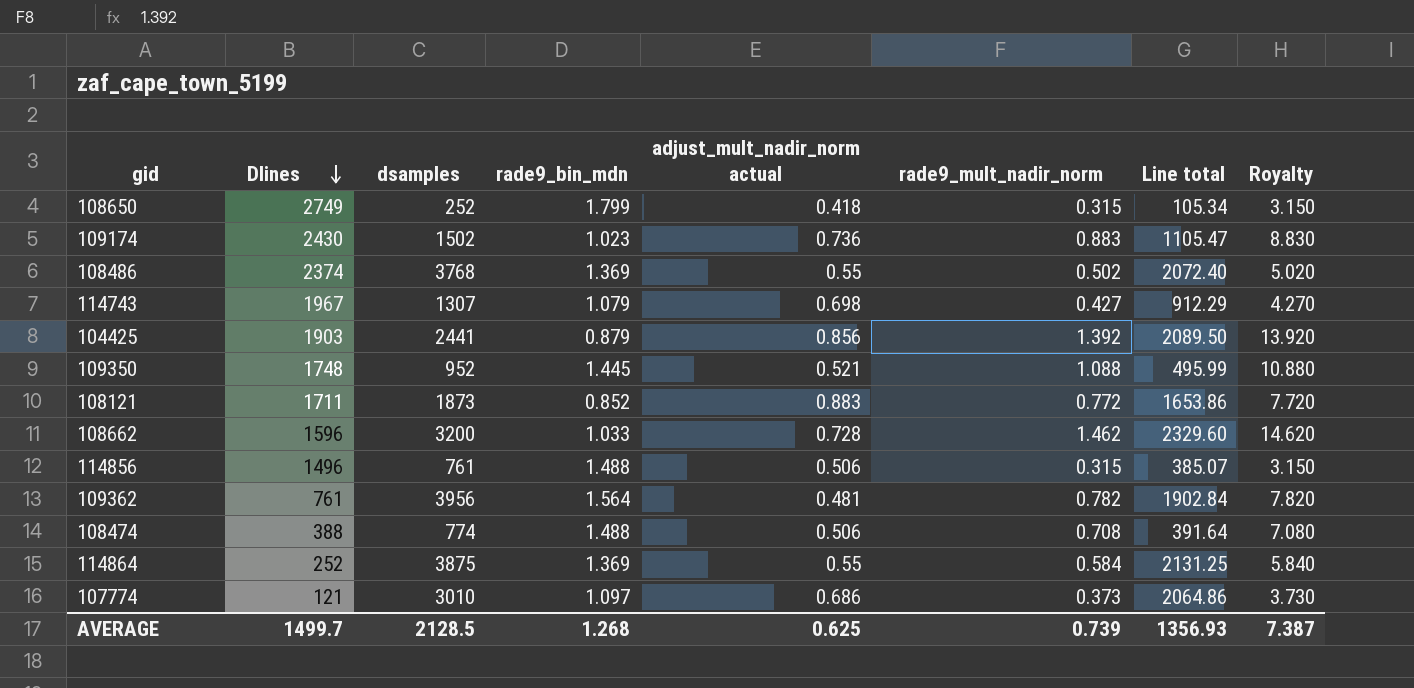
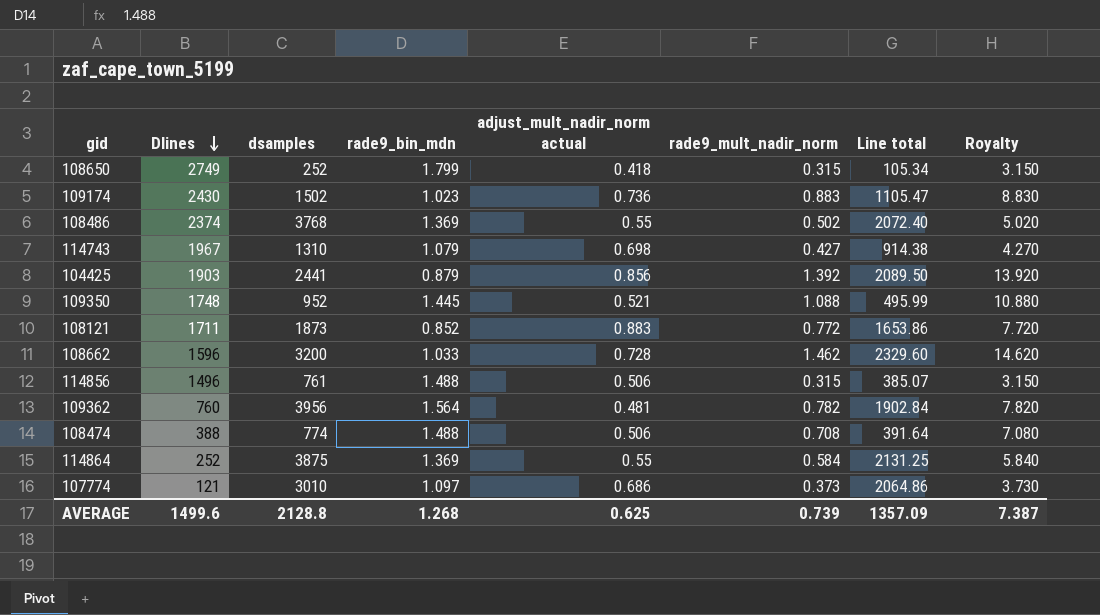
114743 | dsamples: 1307 -> 1310
114743 | Line total: 912.29 -> 914.38
109362 | Dlines: 761 -> 760
AVERAGE | Dlines: 1499.7 -> 1499.6
AVERAGE | dsamples: 2128.5 -> 2128.8
AVERAGE | Line total: 1356.93 -> 1357.09

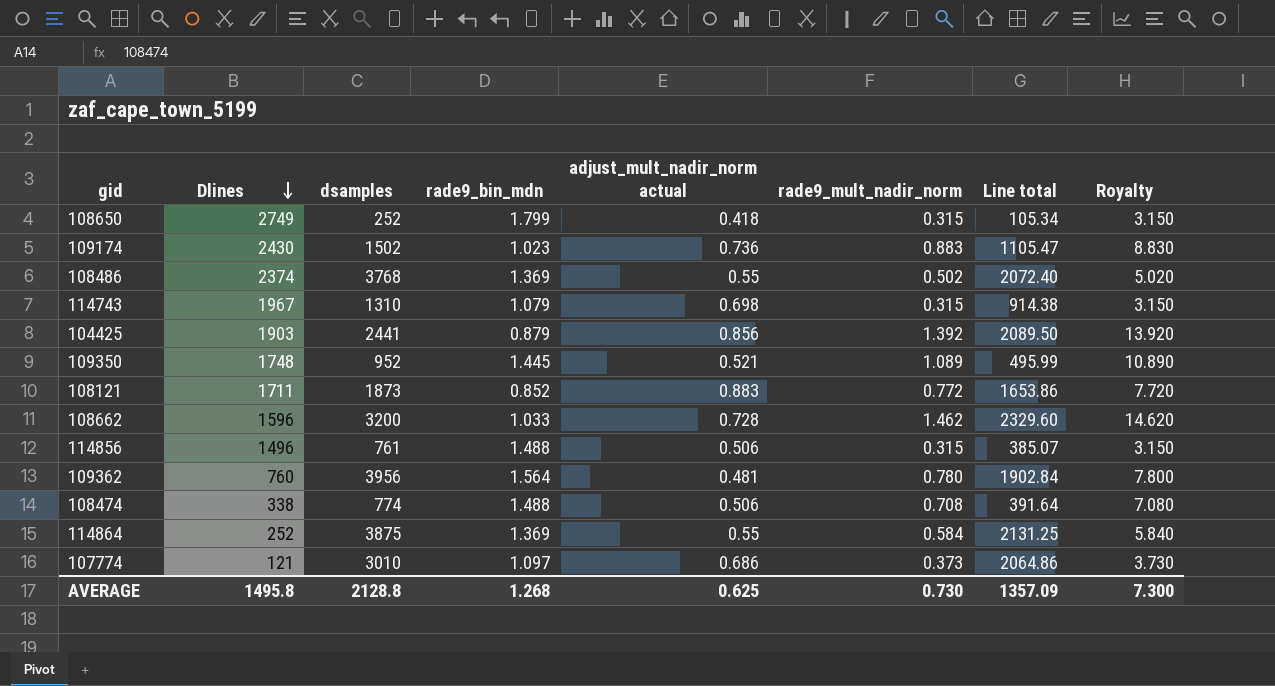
114743 | rade9_mult_nadir_norm: 0.427 -> 0.315
114743 | Royalty: 4.270 -> 3.150
109350 | rade9_mult_nadir_norm: 1.088 -> 1.089
109350 | Royalty: 10.880 -> 10.890
109362 | rade9_mult_nadir_norm: 0.782 -> 0.780
109362 | Royalty: 7.820 -> 7.800
108474 | Dlines: 388 -> 338
AVERAGE | Dlines: 1499.6 -> 1495.8
AVERAGE | rade9_mult_nadir_norm: 0.739 -> 0.730
AVERAGE | Royalty: 7.387 -> 7.300

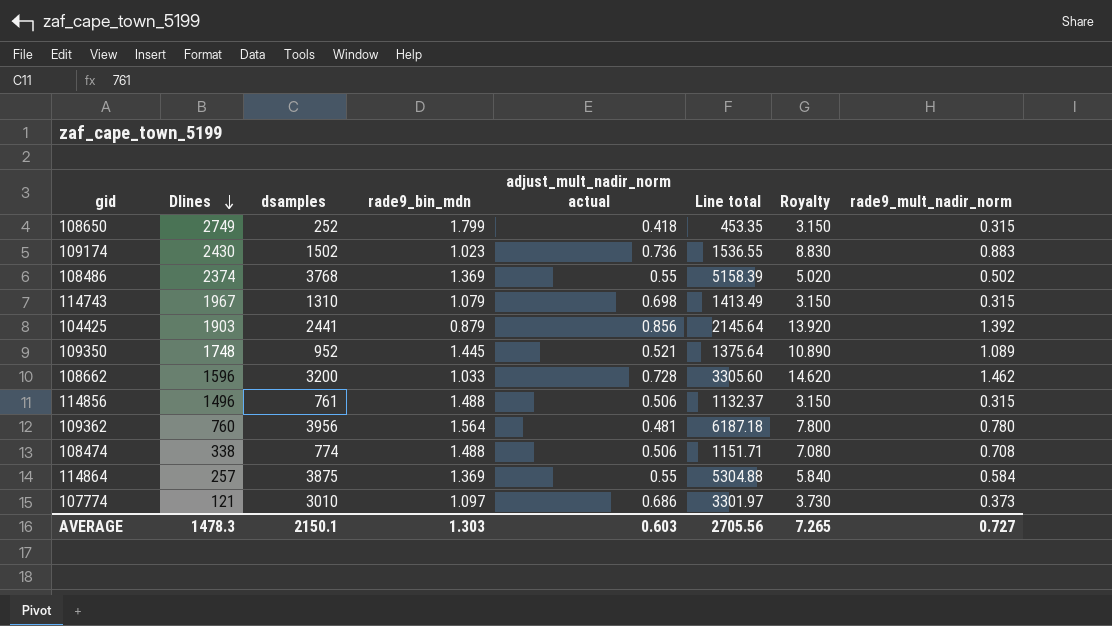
column Line total | formula: [dsamples] * [adjust_mult_nadir_norm actual] -> [dsamples] * [rade9_bin_mdn]
column rade9_mult_nadir_norm | position: 6 -> 8
row 108121: 1711 | 1873 | 0.852 | 0.883 | 0.772 | 1653.86 | 7.720 -> none
114864 | Dlines: 252 -> 257
AVERAGE | Dlines: 1495.8 -> 1478.3
AVERAGE | dsamples: 2128.8 -> 2150.1
AVERAGE | rade9_bin_mdn: 1.268 -> 1.303
AVERAGE | adjust_mult_nadir_norm actual: 0.625 -> 0.603
AVERAGE | Line total: 1357.09 -> 2705.56
AVERAGE | Royalty: 7.300 -> 7.265
AVERAGE | rade9_mult_nadir_norm: 0.730 -> 0.727

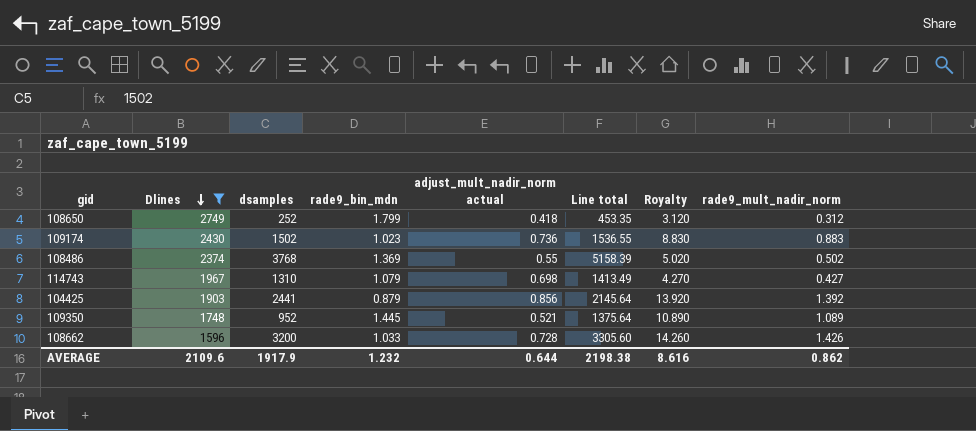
filter: none -> Dlines >= 1596
108650 | Royalty: 3.150 -> 3.120
108650 | rade9_mult_nadir_norm: 0.315 -> 0.312
114743 | Royalty: 3.150 -> 4.270
114743 | rade9_mult_nadir_norm: 0.315 -> 0.427
108662 | Royalty: 14.620 -> 14.260
108662 | rade9_mult_nadir_norm: 1.462 -> 1.426
AVERAGE | Dlines: 1478.3 -> 2109.6
AVERAGE | dsamples: 2150.1 -> 1917.9
AVERAGE | rade9_bin_mdn: 1.303 -> 1.232
AVERAGE | adjust_mult_nadir_norm actual: 0.603 -> 0.644
AVERAGE | Line total: 2705.56 -> 2198.38
AVERAGE | Royalty: 7.265 -> 8.616
AVERAGE | rade9_mult_nadir_norm: 0.727 -> 0.862

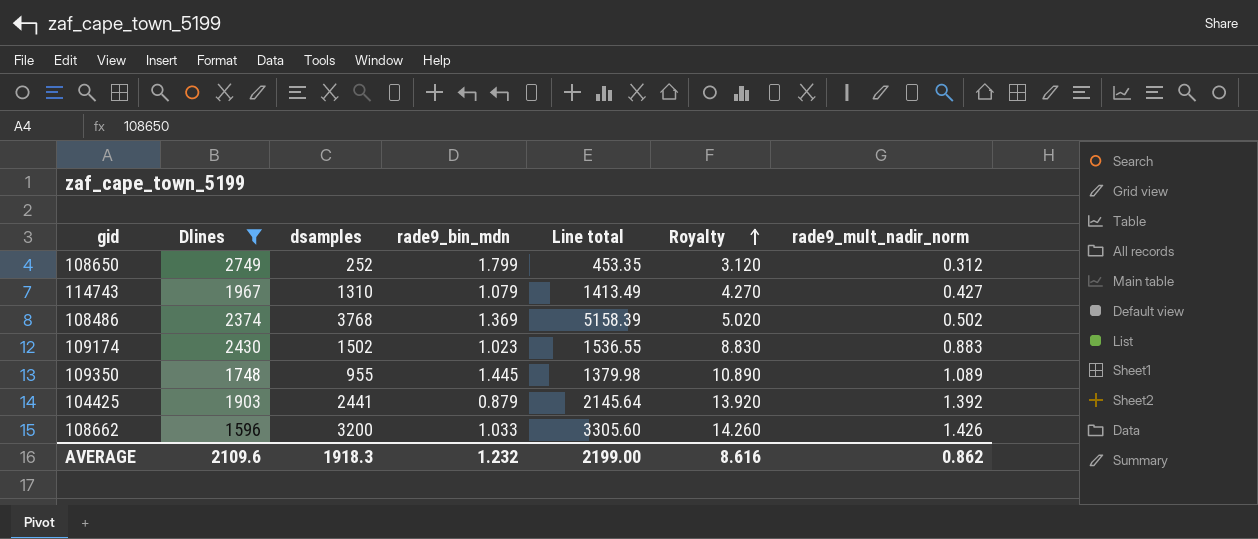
row order: Dlines descending -> Royalty ascending
column adjust_mult_nadir_norm actual | position: 5 -> none
109350 | dsamples: 952 -> 955
109350 | Line total: 1375.64 -> 1379.98
AVERAGE | dsamples: 1917.9 -> 1918.3
AVERAGE | Line total: 2198.38 -> 2199.00

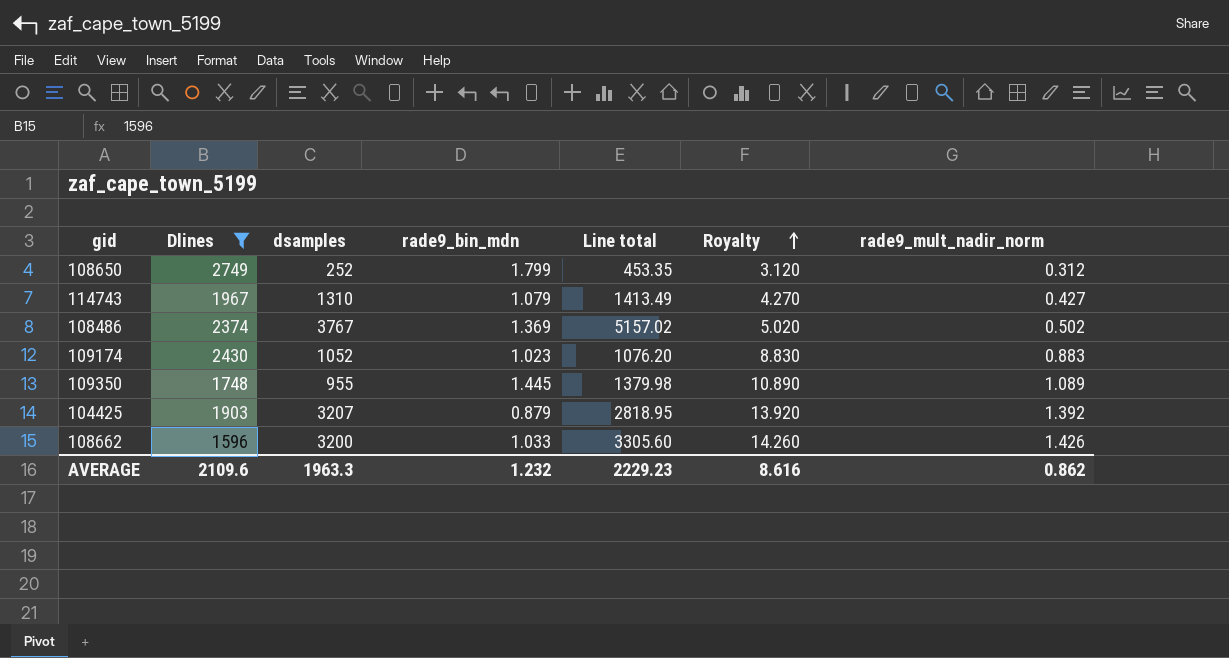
108486 | dsamples: 3768 -> 3767
108486 | Line total: 5158.39 -> 5157.02
109174 | dsamples: 1502 -> 1052
109174 | Line total: 1536.55 -> 1076.20
104425 | dsamples: 2441 -> 3207
104425 | Line total: 2145.64 -> 2818.95
AVERAGE | dsamples: 1918.3 -> 1963.3
AVERAGE | Line total: 2199.00 -> 2229.23

